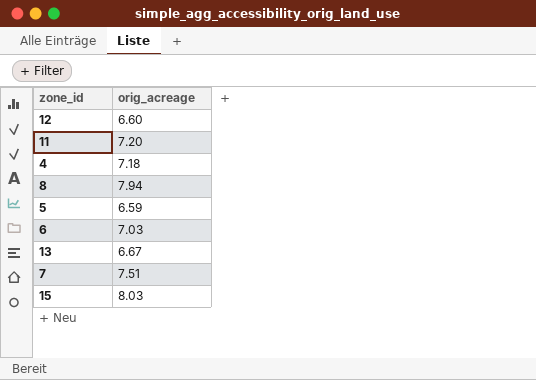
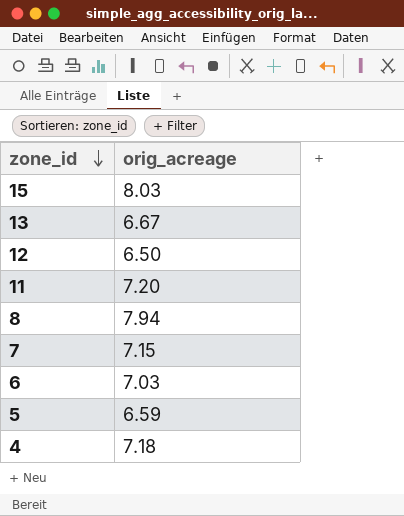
row order: none -> zone_id descending
12 | orig_acreage: 6.60 -> 6.50
7 | orig_acreage: 7.51 -> 7.15

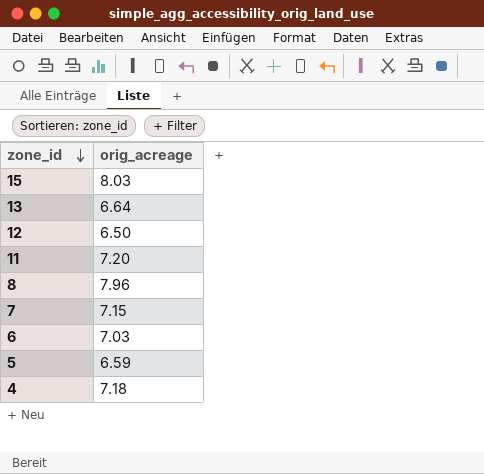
13 | orig_acreage: 6.67 -> 6.64
8 | orig_acreage: 7.94 -> 7.96

